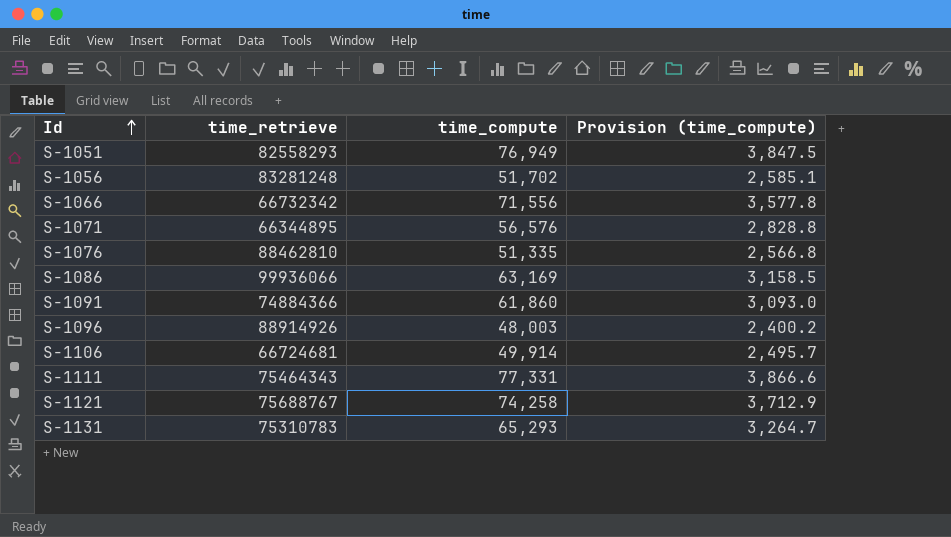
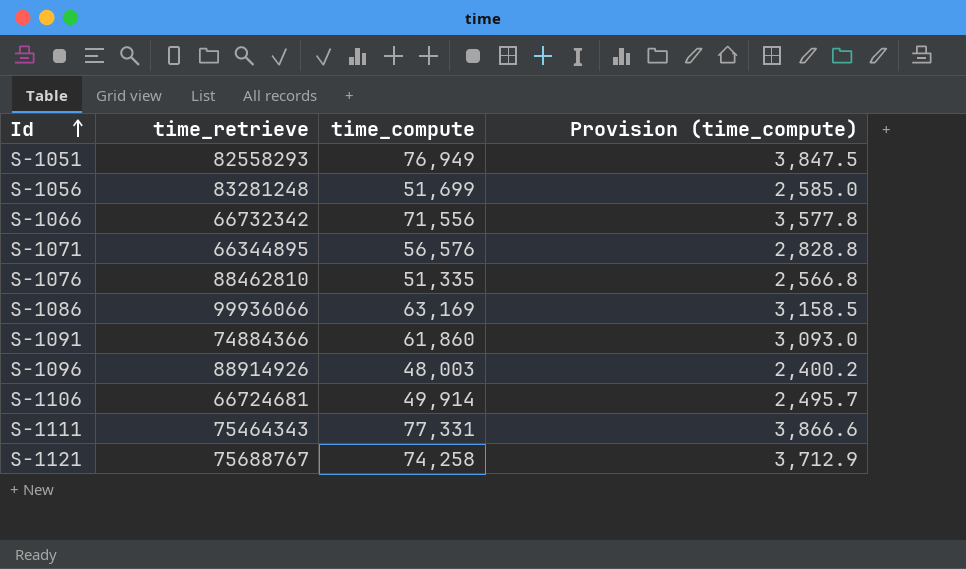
row S-1131: 75310783 | 65,293 | 3,264.7 -> none
S-1056 | time_compute: 51,702 -> 51,699
S-1056 | Provision (time_compute): 2,585.1 -> 2,585.0

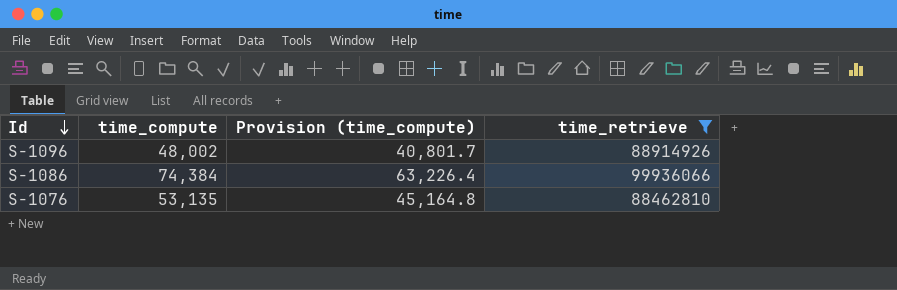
filter: none -> time_retrieve >= 88462810
row order: Id ascending -> Id descending
column Provision (time_compute) | formula: [time_compute] * 0.05 -> [time_compute] * 0.85
column time_retrieve | position: 2 -> 4
S-1096 | time_compute: 48,003 -> 48,002
S-1086 | time_compute: 63,169 -> 74,384
S-1076 | time_compute: 51,335 -> 53,135

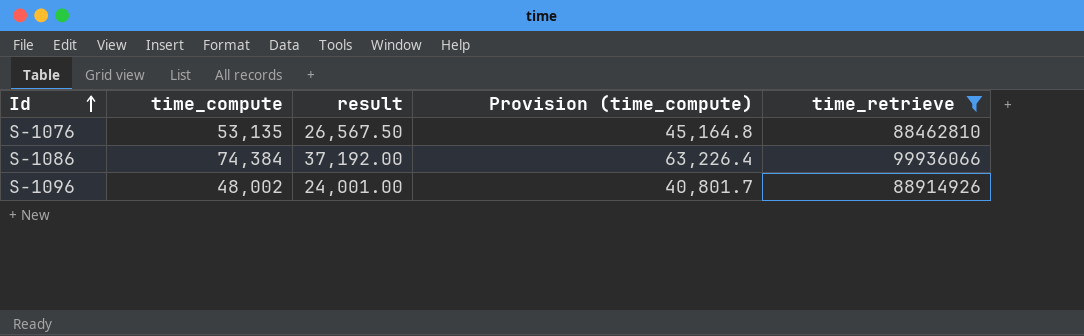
row order: Id descending -> Id ascending
column result | formula: none -> [time_compute] * 0.5

